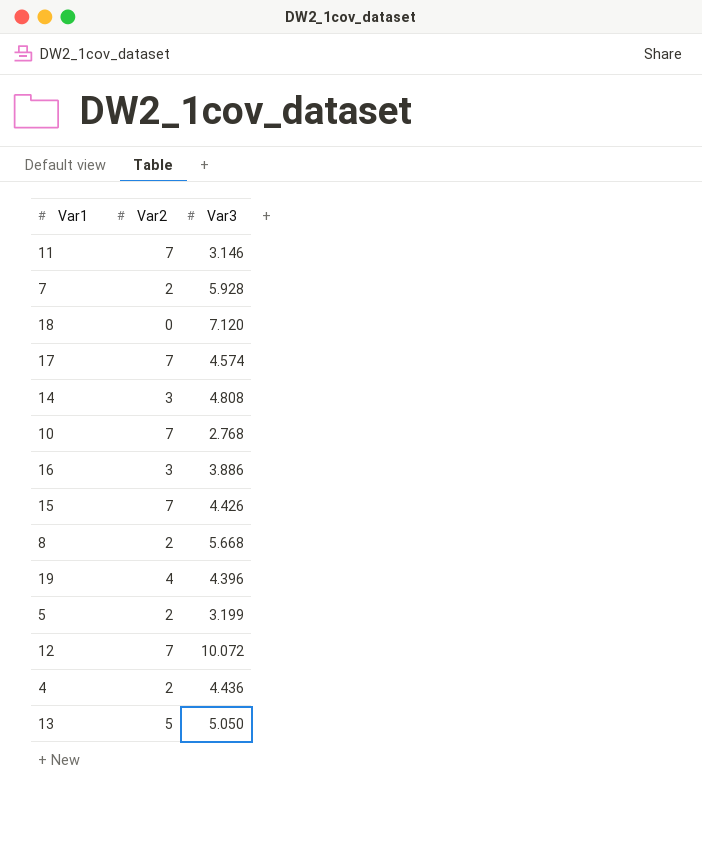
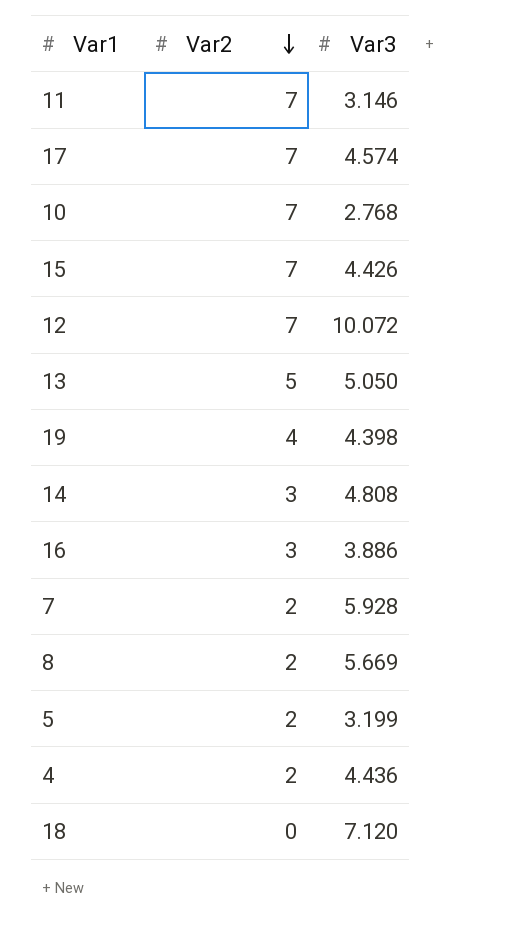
row order: none -> Var2 descending
19 | Var3: 4.396 -> 4.398
8 | Var3: 5.668 -> 5.669

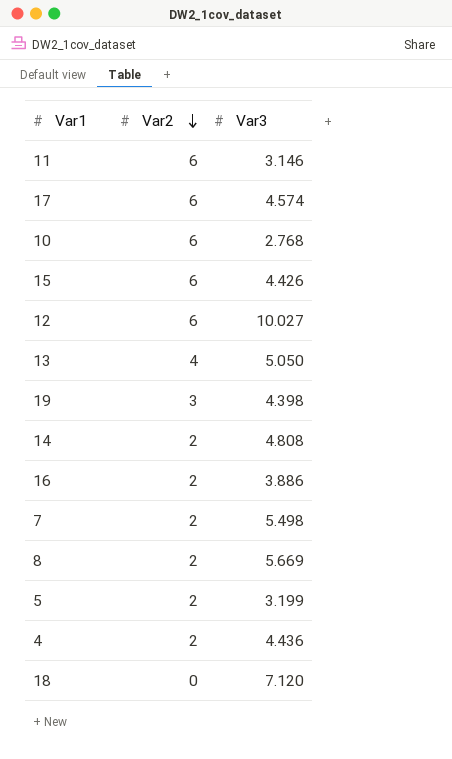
11 | Var2: 7 -> 6
17 | Var2: 7 -> 6
10 | Var2: 7 -> 6
15 | Var2: 7 -> 6
12 | Var2: 7 -> 6
12 | Var3: 10.072 -> 10.027
13 | Var2: 5 -> 4
19 | Var2: 4 -> 3
14 | Var2: 3 -> 2
16 | Var2: 3 -> 2
7 | Var3: 5.928 -> 5.498

